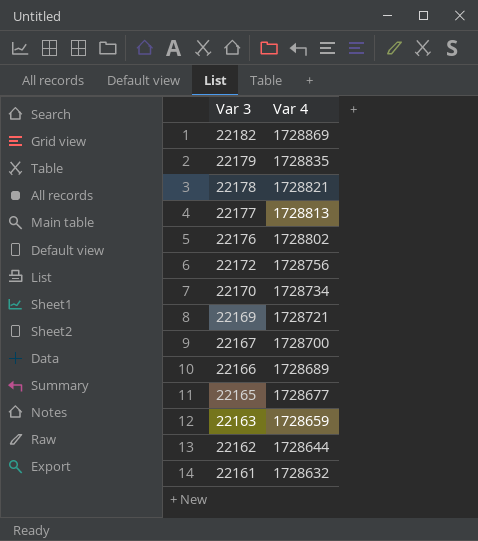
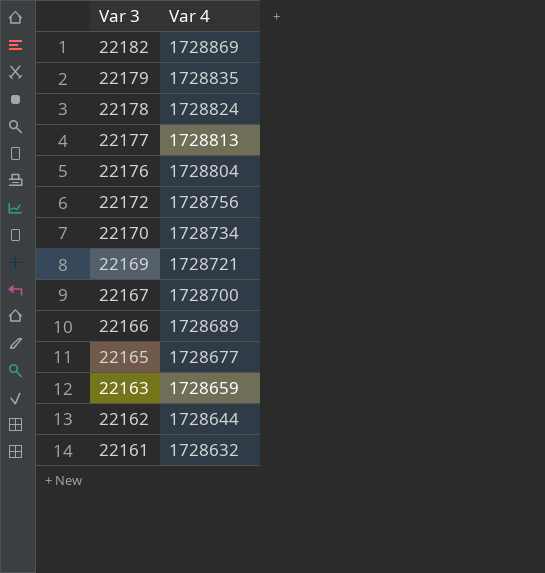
22178 | Var 4: 1728821 -> 1728824
22176 | Var 4: 1728802 -> 1728804

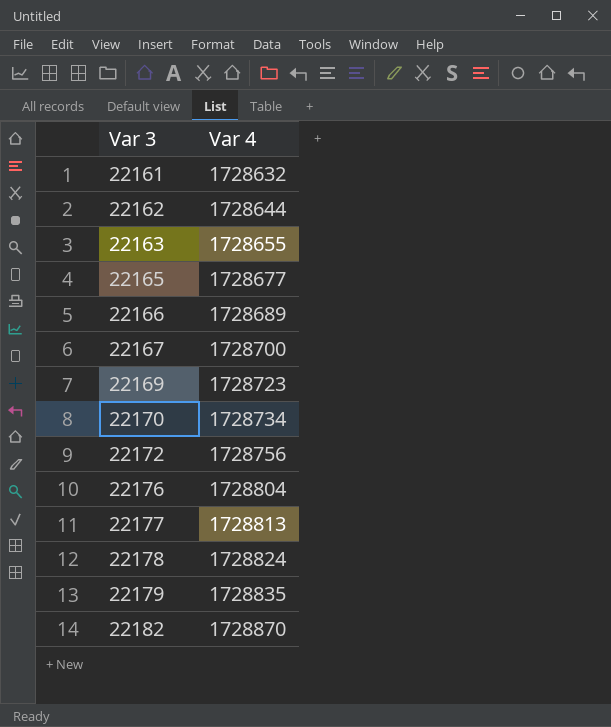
row order: Var 3 descending -> Var 3 ascending
22163 | Var 4: 1728659 -> 1728655
22169 | Var 4: 1728721 -> 1728723
22182 | Var 4: 1728869 -> 1728870

